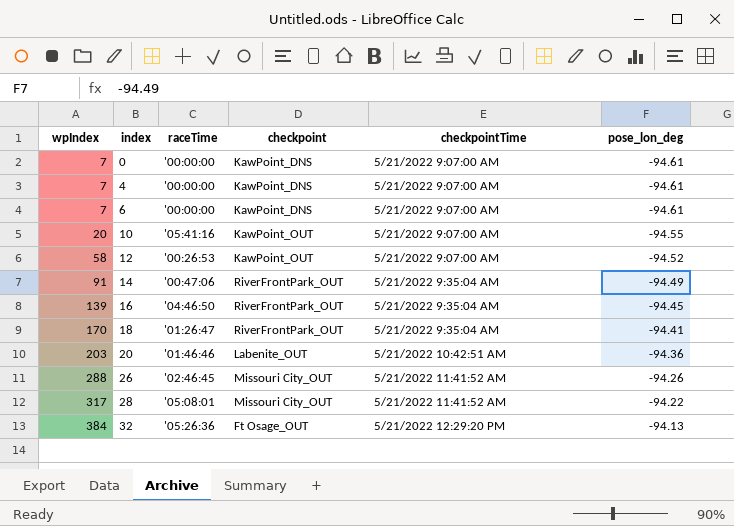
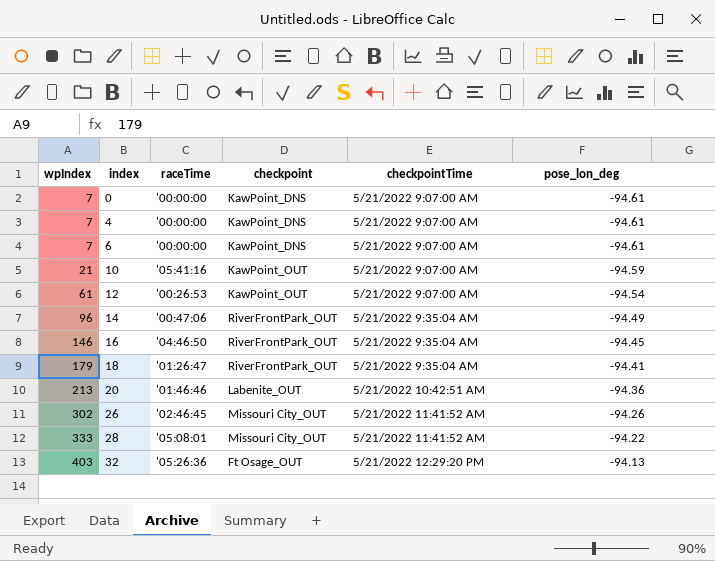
10 | wpIndex: 20 -> 21
10 | pose_lon_deg: -94.55 -> -94.59
12 | wpIndex: 58 -> 61
12 | pose_lon_deg: -94.52 -> -94.54
14 | wpIndex: 91 -> 96
16 | wpIndex: 139 -> 146
18 | wpIndex: 170 -> 179
20 | wpIndex: 203 -> 213
26 | wpIndex: 288 -> 302
28 | wpIndex: 317 -> 333
32 | wpIndex: 384 -> 403

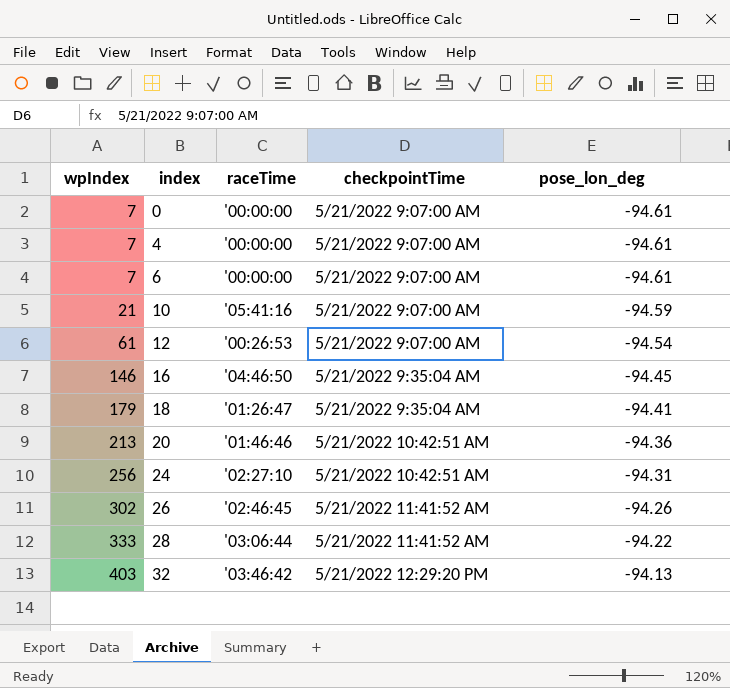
column checkpoint | position: 4 -> none
row 14: 96 | '00:47:06 | RiverFrontPark_OUT | 5/21/2022 9:35:04 AM | -94.49 -> none
row 24: none -> 256 | '02:27:10 | 5/21/2022 10:42:51 AM | -94.31
28 | raceTime: '05:08:01 -> '03:06:44
32 | raceTime: '05:26:36 -> '03:46:42

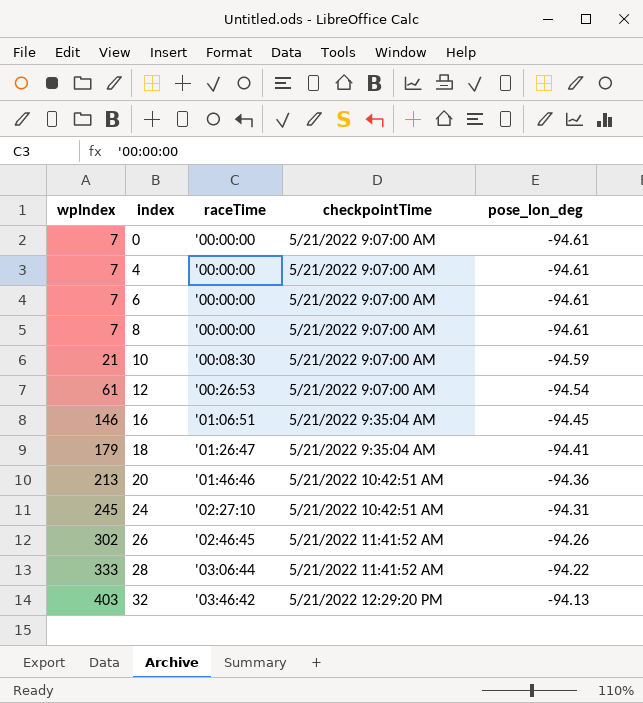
row 8: none -> 7 | '00:00:00 | 5/21/2022 9:07:00 AM | -94.61
10 | raceTime: '05:41:16 -> '00:08:30
16 | raceTime: '04:46:50 -> '01:06:51
24 | wpIndex: 256 -> 245

